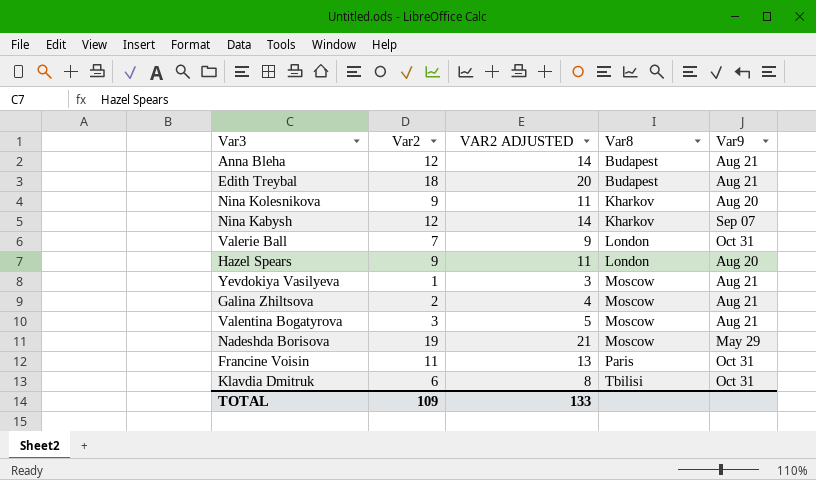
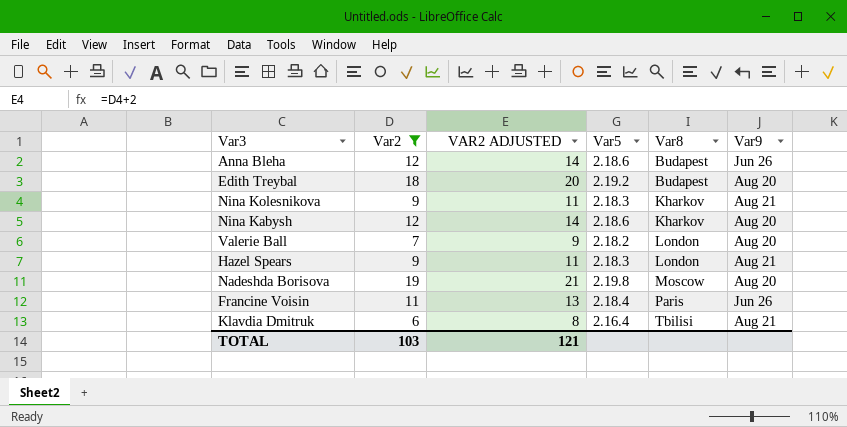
filter: none -> Var2 >= 6
column Var5 | position: none -> 4
Anna Bleha | Var9: Aug 21 -> Jun 26
Edith Treybal | Var9: Aug 21 -> Aug 20
Nina Kolesnikova | Var9: Aug 20 -> Aug 21
Nina Kabysh | Var9: Sep 07 -> Aug 20
Valerie Ball | Var9: Oct 31 -> Aug 20
Hazel Spears | Var9: Aug 20 -> Aug 21
Nadeshda Borisova | Var9: May 29 -> Aug 20
Francine Voisin | Var9: Oct 31 -> Jun 26
Klavdia Dmitruk | Var9: Oct 31 -> Aug 21
TOTAL | Var2: 109 -> 103
TOTAL | VAR2 ADJUSTED: 133 -> 121

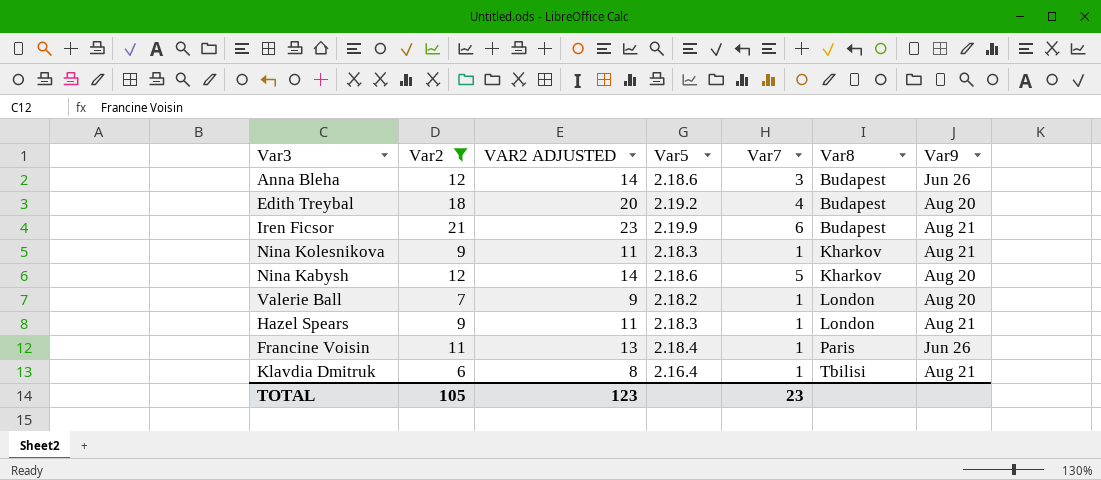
column Var7 | position: none -> 5
row Nadeshda Borisova: 19 | 21 | 2.19.8 | Moscow | Aug 20 -> none
row Iren Ficsor: none -> 21 | 23 | 2.19.9 | 6 | Budapest | Aug 21
TOTAL | Var2: 103 -> 105
TOTAL | VAR2 ADJUSTED: 121 -> 123

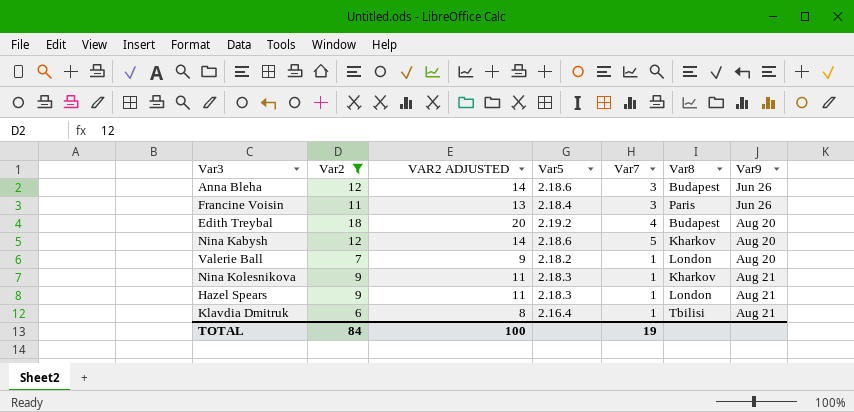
row order: Var8 ascending -> Var9 ascending
row Iren Ficsor: 21 | 23 | 2.19.9 | 6 | Budapest | Aug 21 -> none
Francine Voisin | Var7: 1 -> 3
TOTAL | Var2: 105 -> 84
TOTAL | VAR2 ADJUSTED: 123 -> 100
TOTAL | Var7: 23 -> 19

